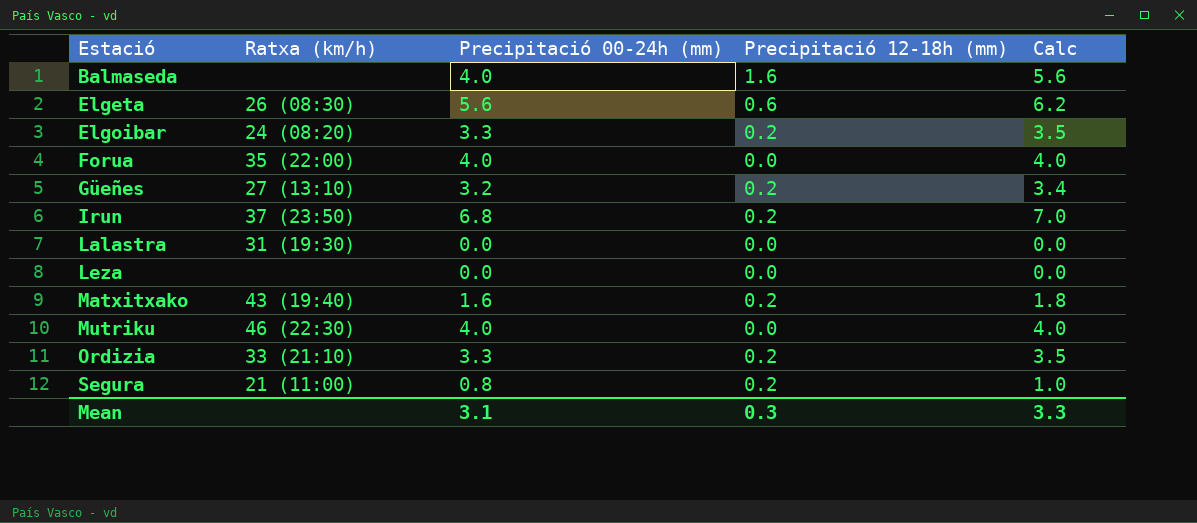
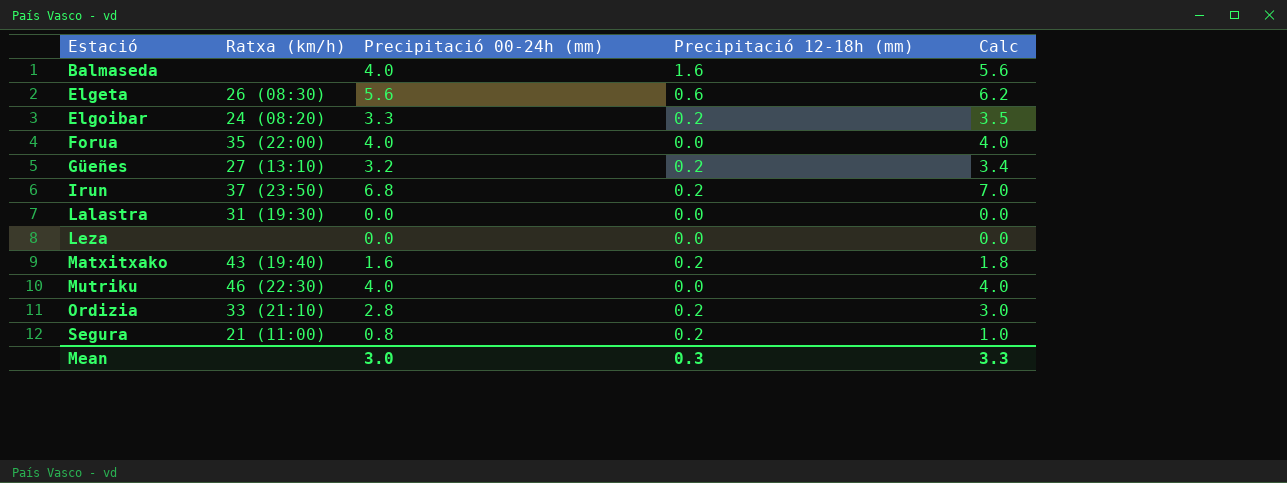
Ordizia | Precipitació 00-24h (mm): 3.3 -> 2.8
Ordizia | Calc: 3.5 -> 3.0
Mean | Precipitació 00-24h (mm): 3.1 -> 3.0

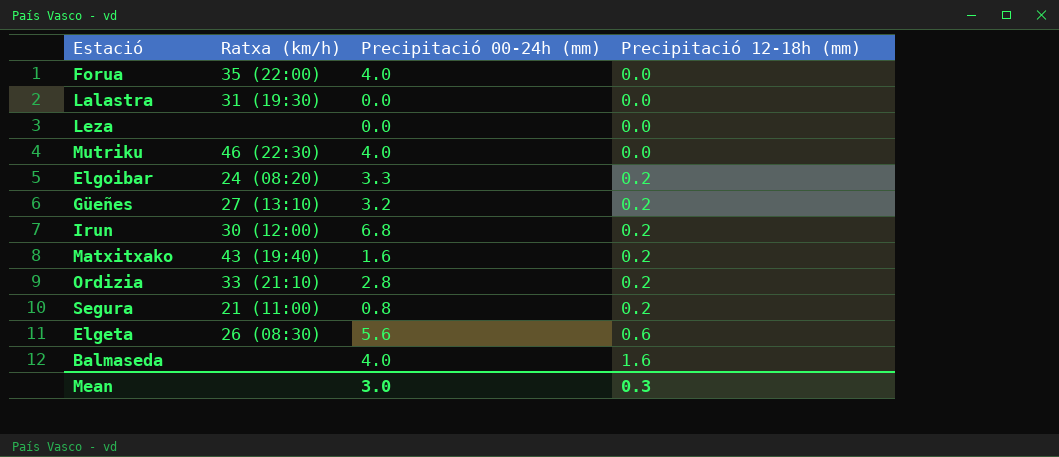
row order: Estació ascending -> Precipitació 12-18h (mm) ascending
column Calc | formula: [Precipitació 00-24h (mm)] + [Precipitació 12-18h (mm)] -> none
Irun | Ratxa (km/h): 37 (23:50) -> 30 (12:00)

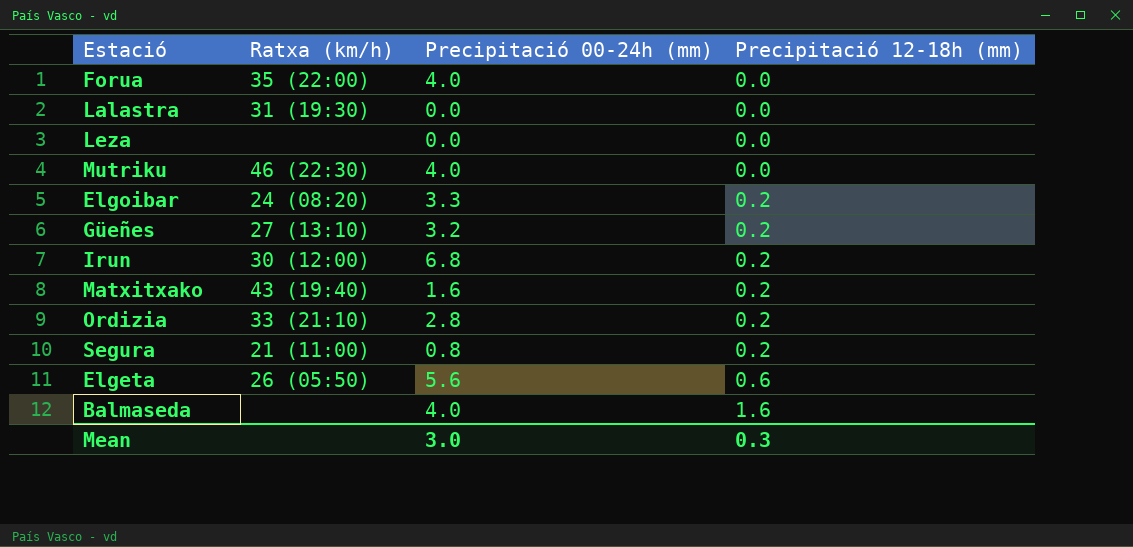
Elgeta | Ratxa (km/h): 26 (08:30) -> 26 (05:50)

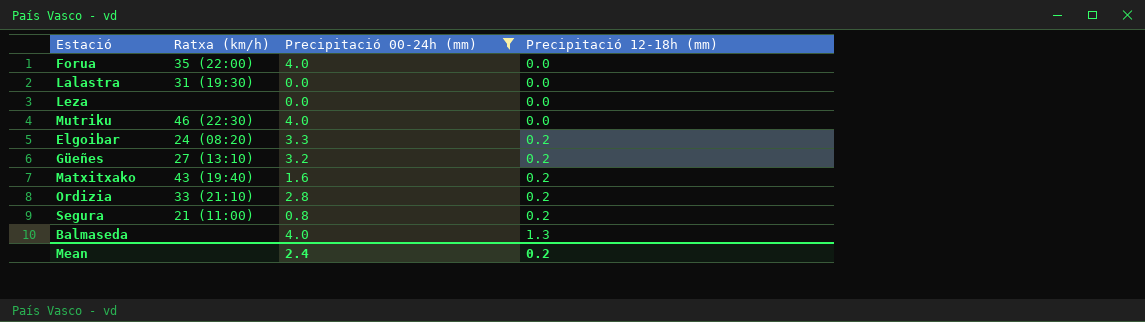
filter: none -> Precipitació 00-24h (mm) <= 4.0
Balmaseda | Precipitació 12-18h (mm): 1.6 -> 1.3
Mean | Precipitació 00-24h (mm): 3.0 -> 2.4
Mean | Precipitació 12-18h (mm): 0.3 -> 0.2

